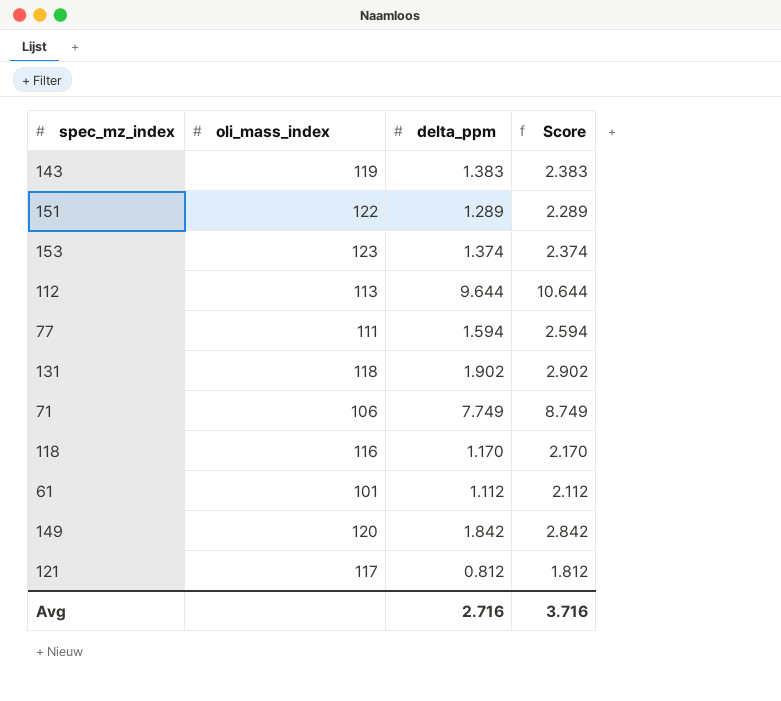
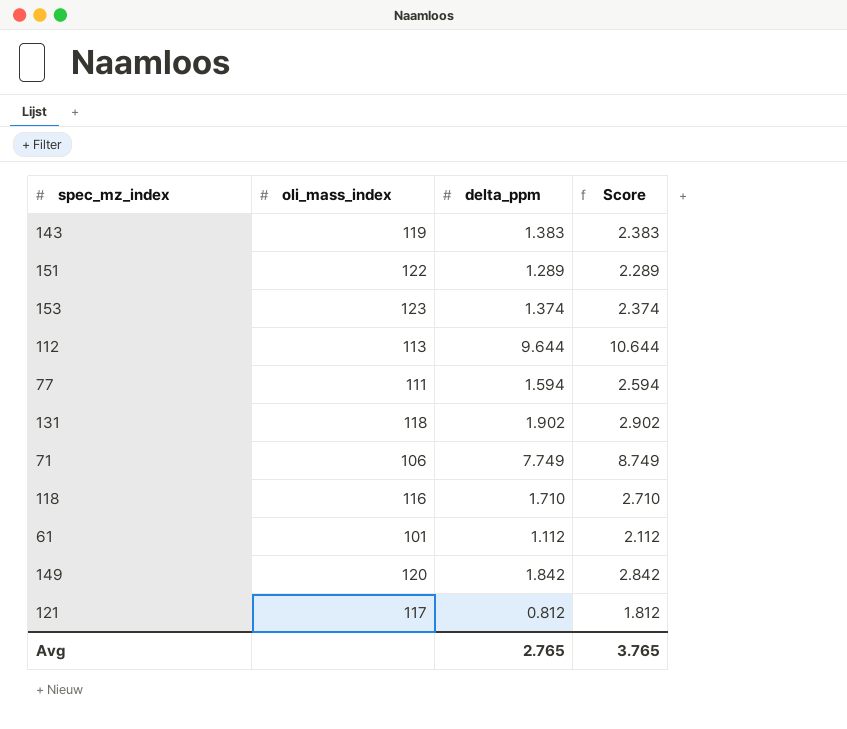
118 | delta_ppm: 1.170 -> 1.710
118 | Score: 2.170 -> 2.710
Avg | delta_ppm: 2.716 -> 2.765
Avg | Score: 3.716 -> 3.765

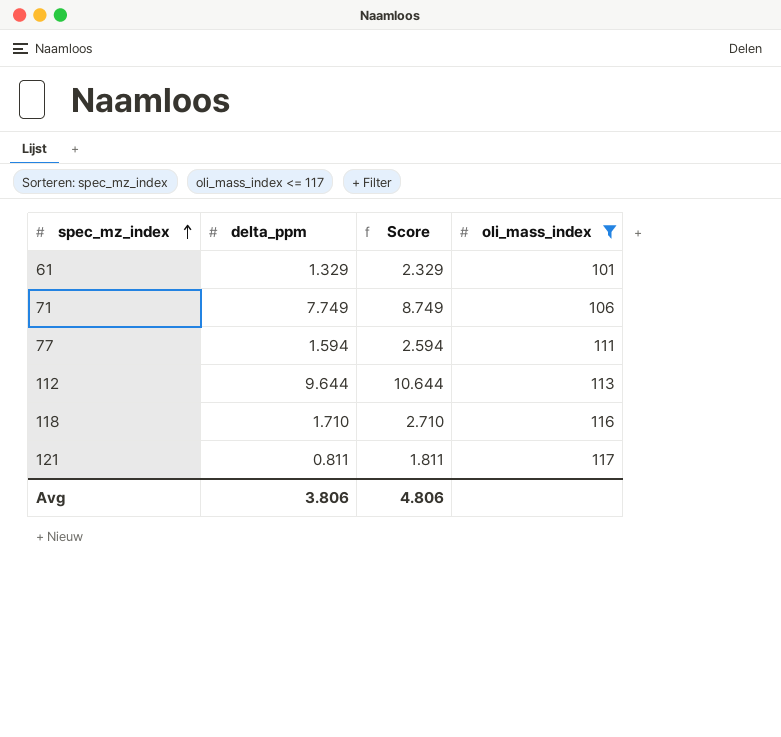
filter: none -> oli_mass_index <= 117
row order: none -> spec_mz_index ascending
column oli_mass_index | position: 2 -> 4
61 | delta_ppm: 1.112 -> 1.329
61 | Score: 2.112 -> 2.329
121 | delta_ppm: 0.812 -> 0.811
121 | Score: 1.812 -> 1.811
Avg | delta_ppm: 2.765 -> 3.806
Avg | Score: 3.765 -> 4.806

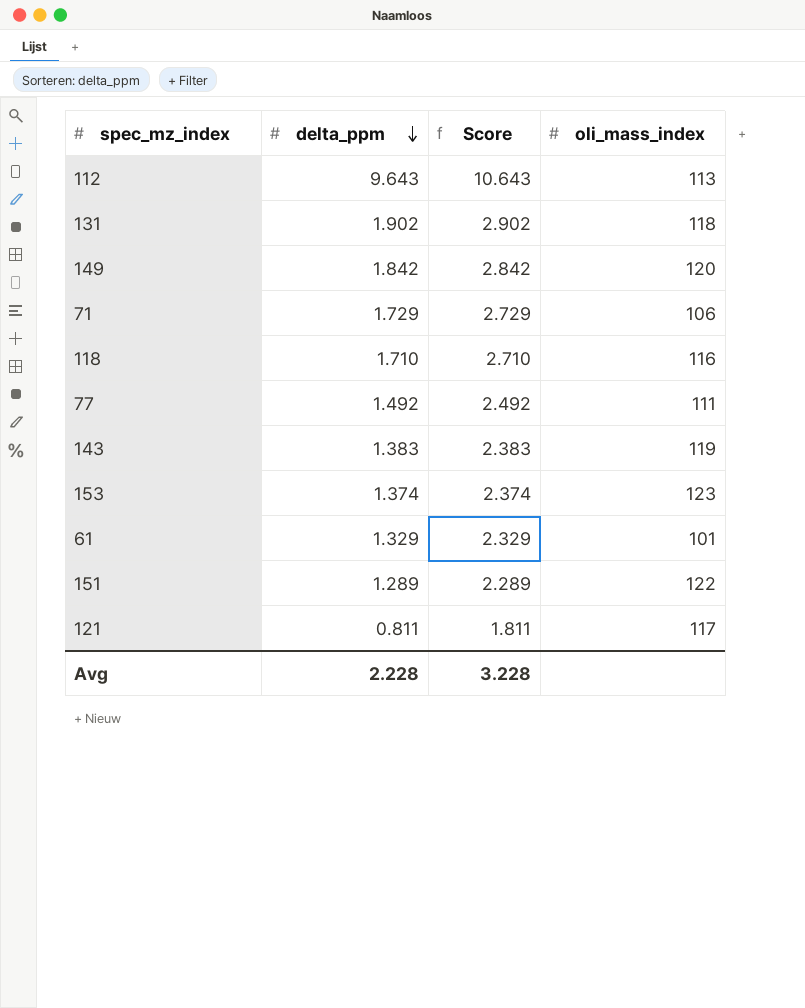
filter: oli_mass_index <= 117 -> none
row order: spec_mz_index ascending -> delta_ppm descending
112 | delta_ppm: 9.644 -> 9.643
112 | Score: 10.644 -> 10.643
71 | delta_ppm: 7.749 -> 1.729
71 | Score: 8.749 -> 2.729
77 | delta_ppm: 1.594 -> 1.492
77 | Score: 2.594 -> 2.492
Avg | delta_ppm: 3.806 -> 2.228
Avg | Score: 4.806 -> 3.228

